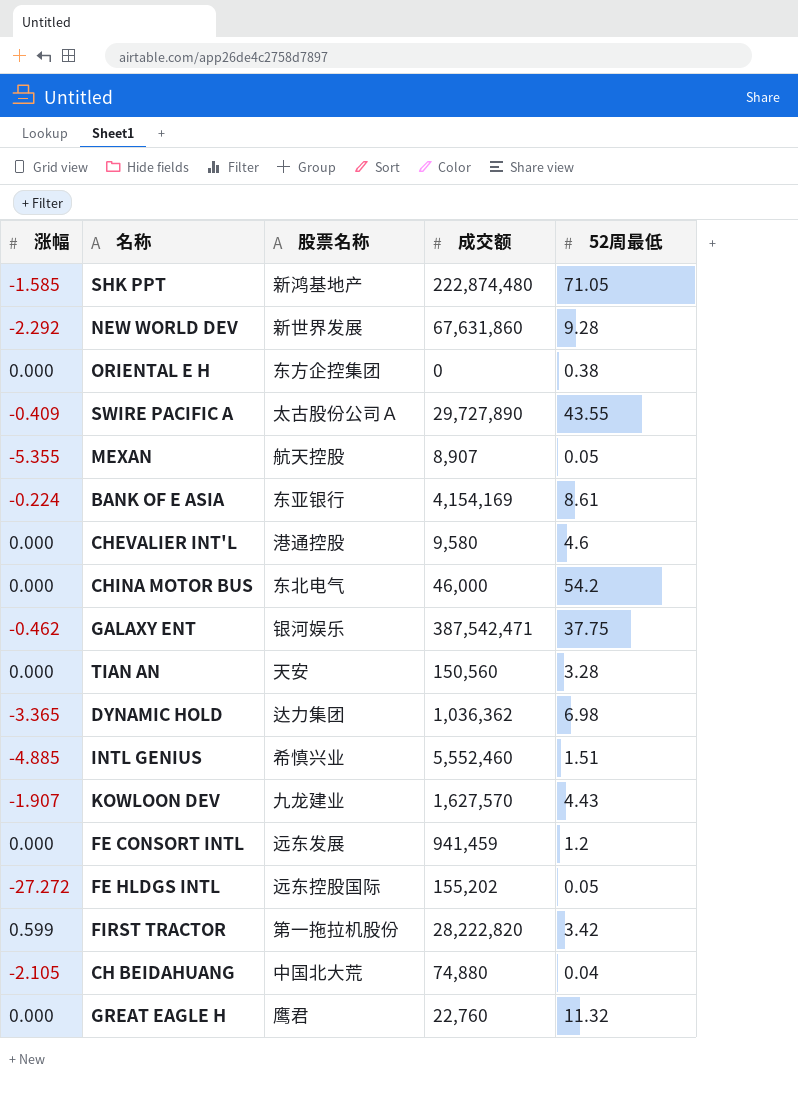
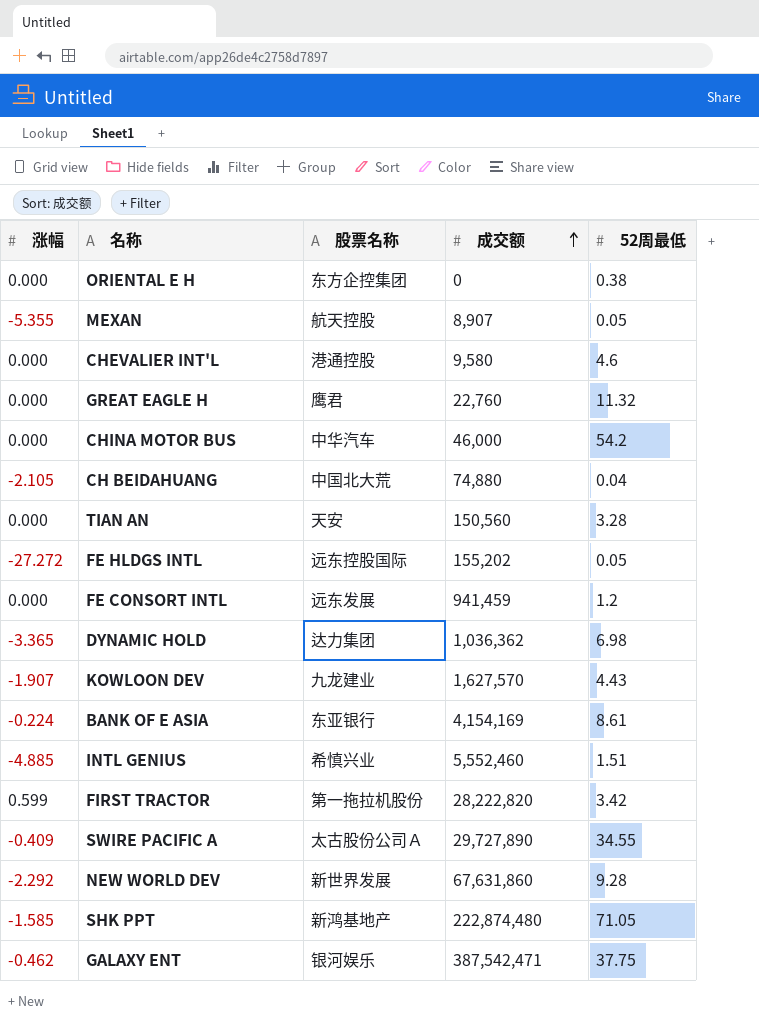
row order: none -> 成交额 ascending
CHINA MOTOR BUS | 股票名称: 东北电气 -> 中华汽车
SWIRE PACIFIC A | 52周最低: 43.55 -> 34.55

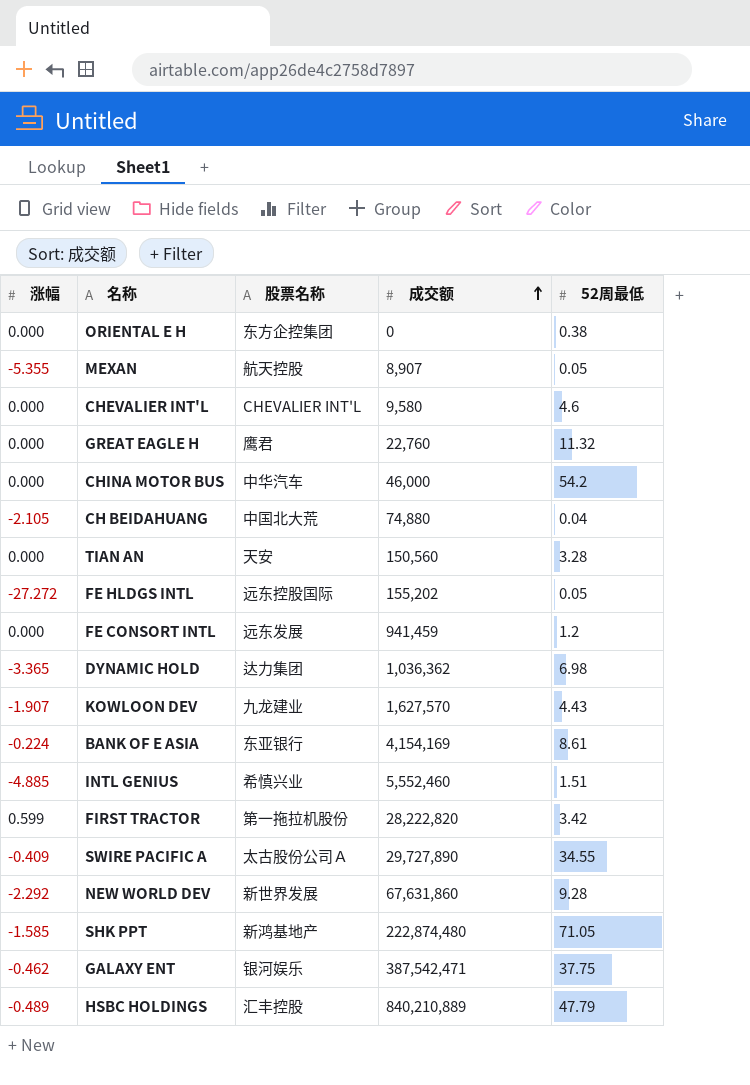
CHEVALIER INT'L | 股票名称: 港通控股 -> CHEVALIER INT'L
row HSBC HOLDINGS: none -> -0.489 | 汇丰控股 | 840,210,889 | 47.79

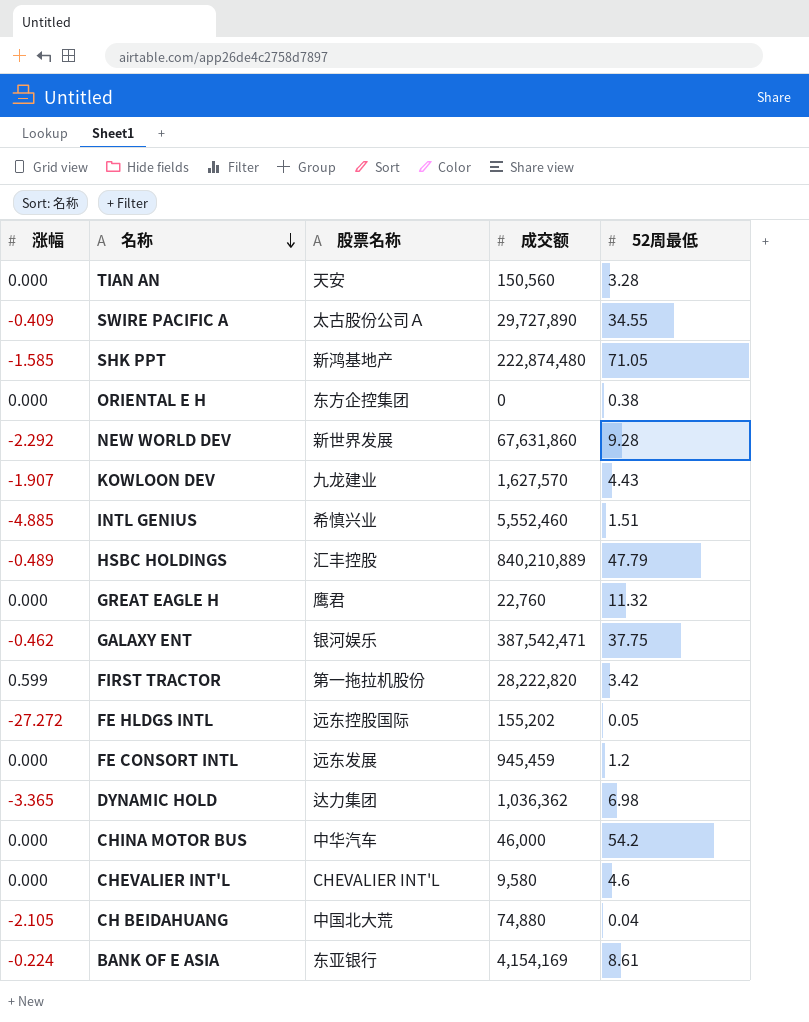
row order: 成交额 ascending -> 名称 descending
row MEXAN: -5.355 | 航天控股 | 8,907 | 0.05 -> none
FE CONSORT INTL | 成交额: 941,459 -> 945,459

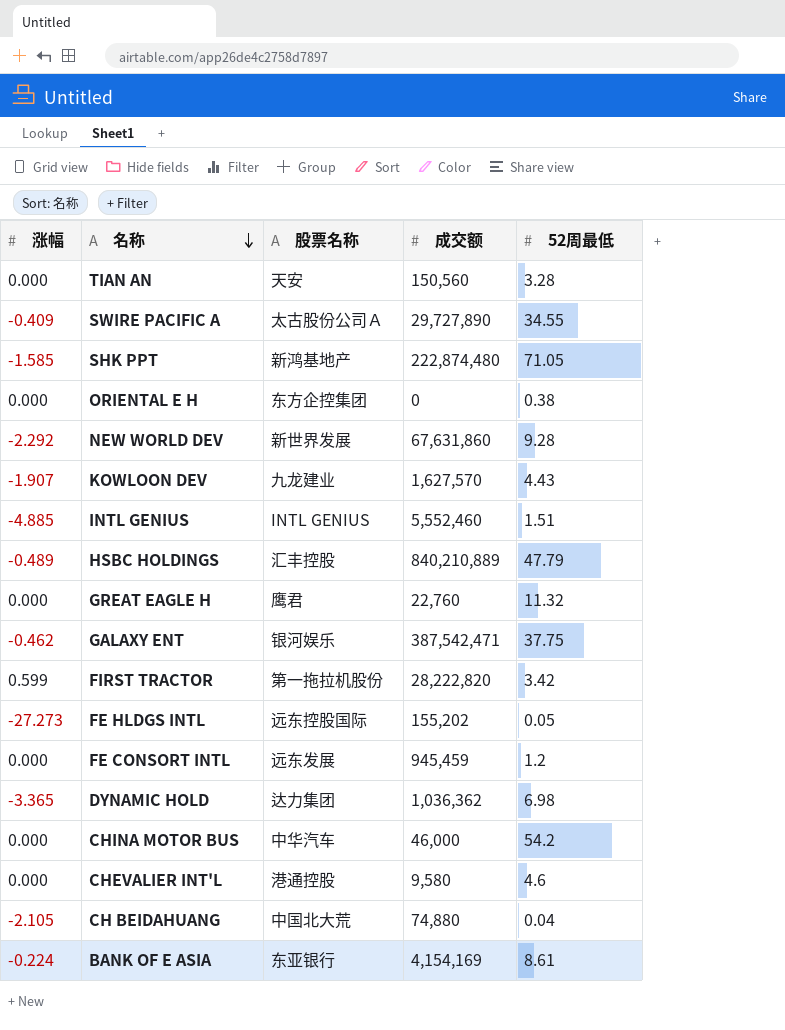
INTL GENIUS | 股票名称: 希慎兴业 -> INTL GENIUS
FE HLDGS INTL | 涨幅: -27.272 -> -27.273
CHEVALIER INT'L | 股票名称: CHEVALIER INT'L -> 港通控股

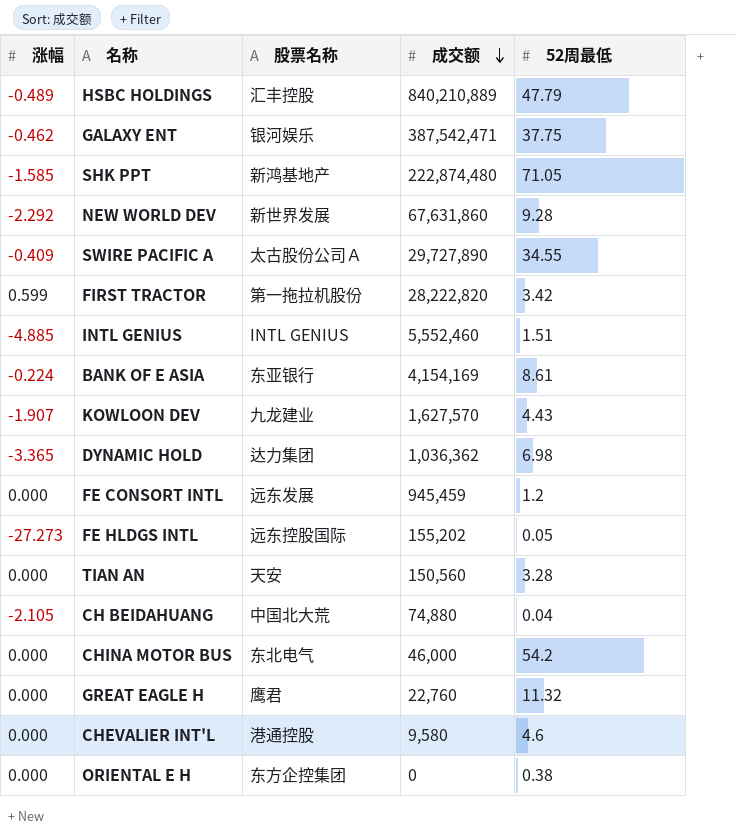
row order: 名称 descending -> 成交额 descending
CHINA MOTOR BUS | 股票名称: 中华汽车 -> 东北电气

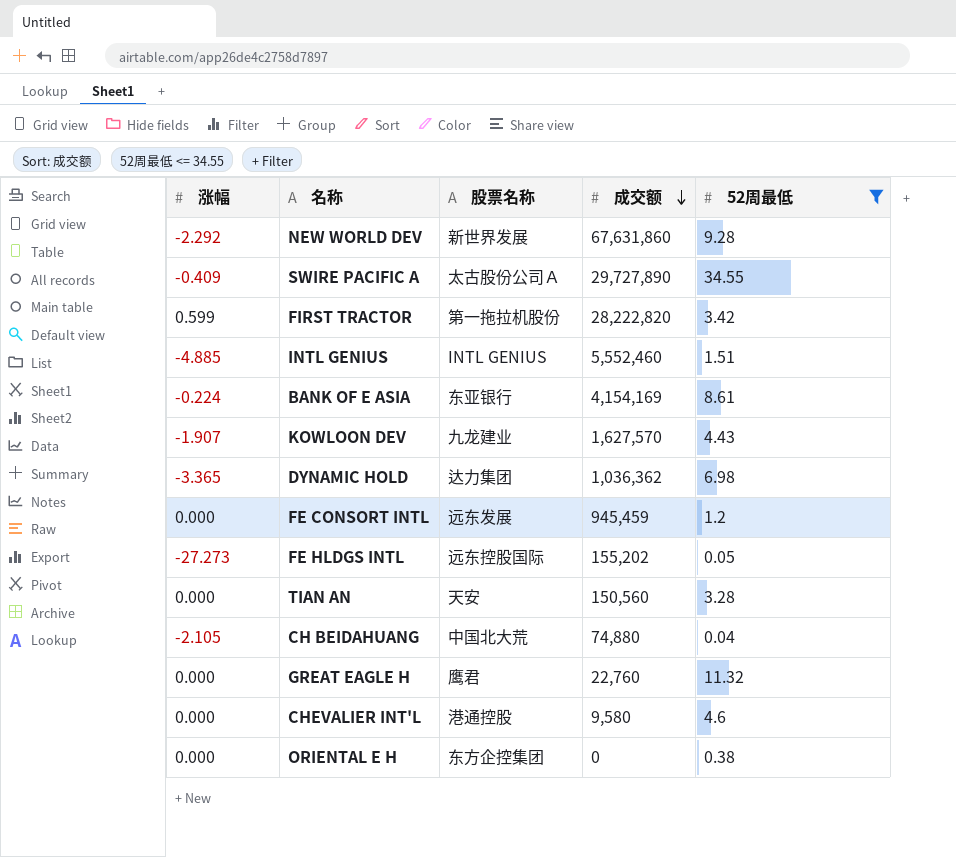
filter: none -> 52周最低 <= 34.55

